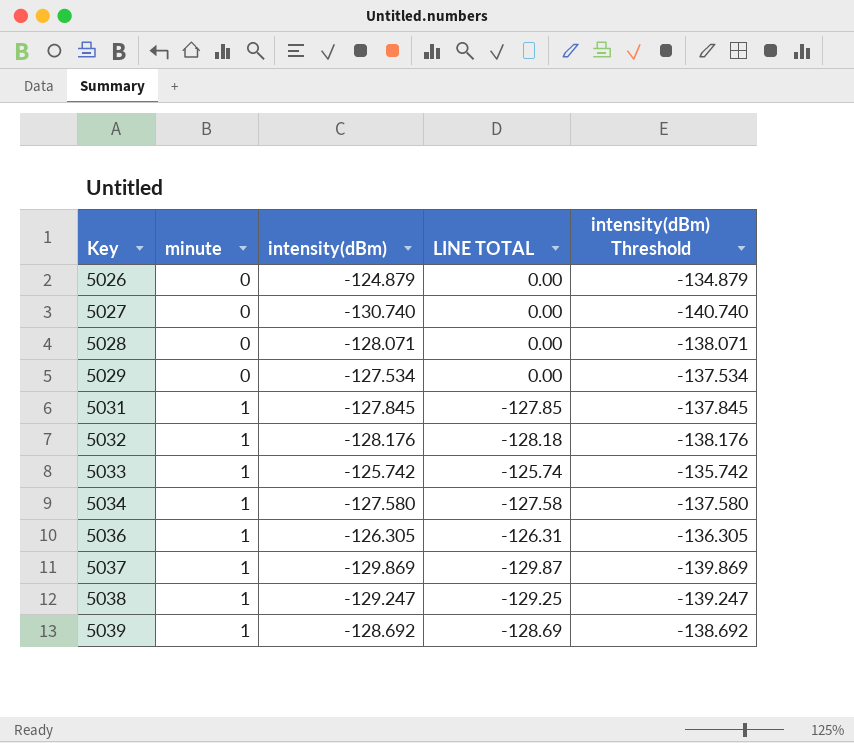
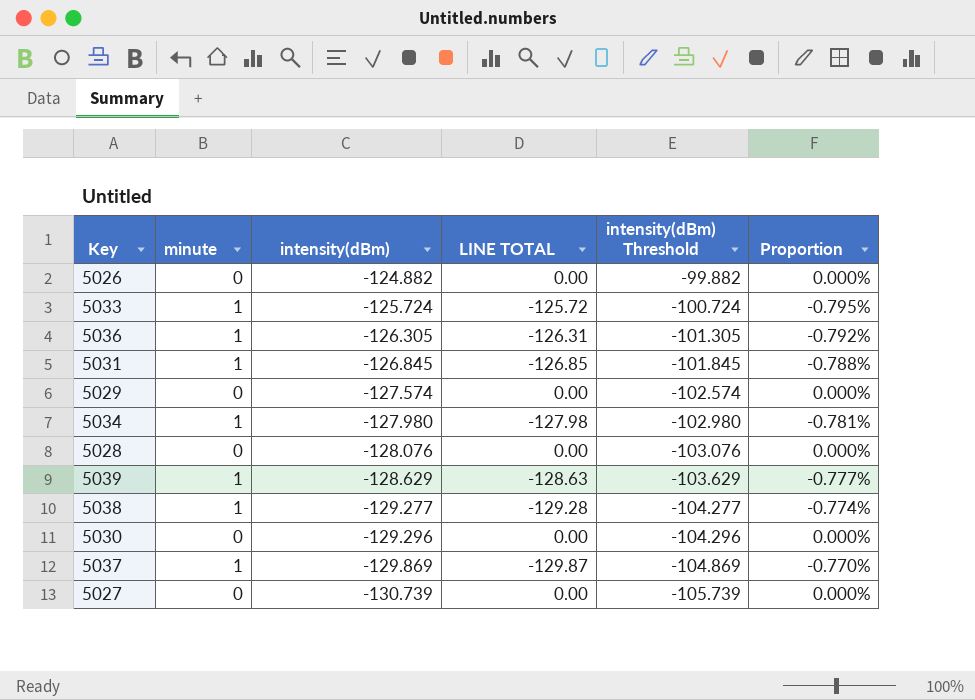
row order: Key ascending -> intensity(dBm) descending
column intensity(dBm) Threshold | formula: [intensity(dBm)] - 10 -> [intensity(dBm)] + 25
column Proportion | formula: none -> [minute] / [intensity(dBm)]
row 5032: 1 | -128.176 | -128.18 | -138.176 -> none
5026 | intensity(dBm): -124.879 -> -124.882
5033 | intensity(dBm): -125.742 -> -125.724
5033 | LINE TOTAL: -125.74 -> -125.72
5031 | intensity(dBm): -127.845 -> -126.845
5031 | LINE TOTAL: -127.85 -> -126.85
5029 | intensity(dBm): -127.534 -> -127.574
5034 | intensity(dBm): -127.580 -> -127.980
5034 | LINE TOTAL: -127.58 -> -127.98
5028 | intensity(dBm): -128.071 -> -128.076
5039 | intensity(dBm): -128.692 -> -128.629
5039 | LINE TOTAL: -128.69 -> -128.63
5038 | intensity(dBm): -129.247 -> -129.277
5038 | LINE TOTAL: -129.25 -> -129.28
row 5030: none -> 0 | -129.296 | 0.00 | -104.296 | 0.000%
5027 | intensity(dBm): -130.740 -> -130.739

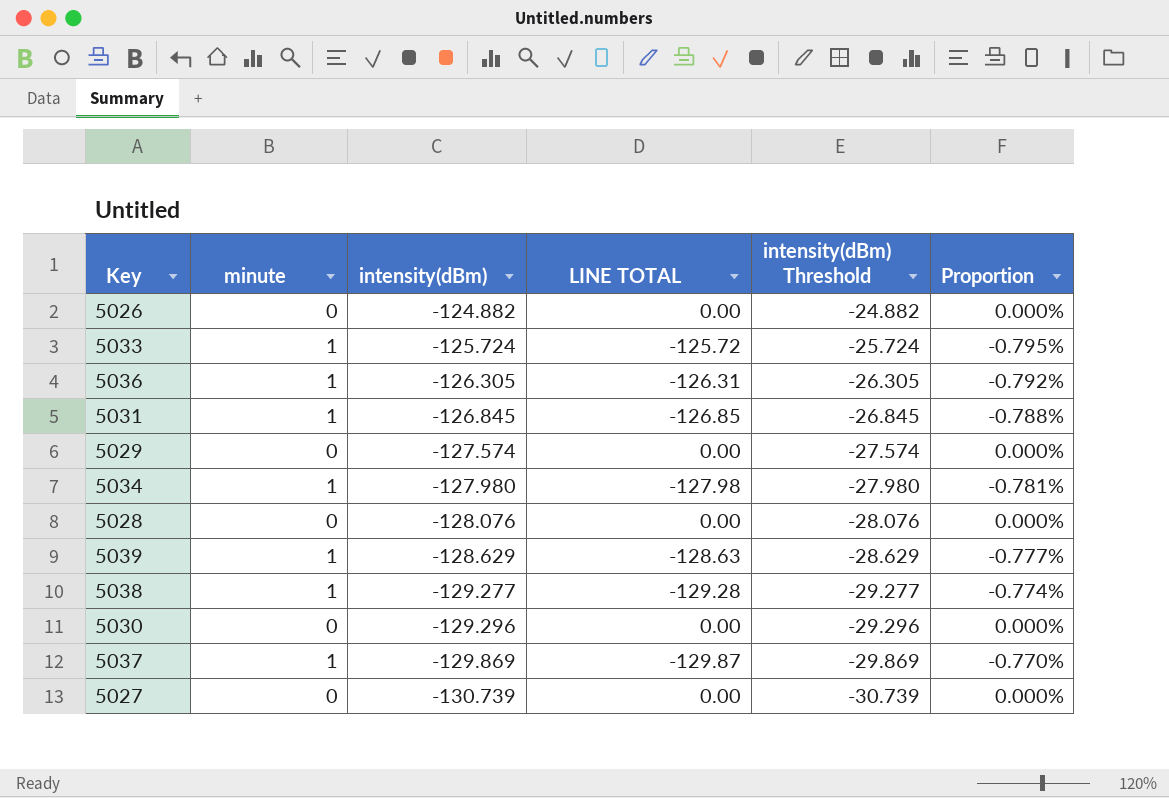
column intensity(dBm) Threshold | formula: [intensity(dBm)] + 25 -> [intensity(dBm)] + 100

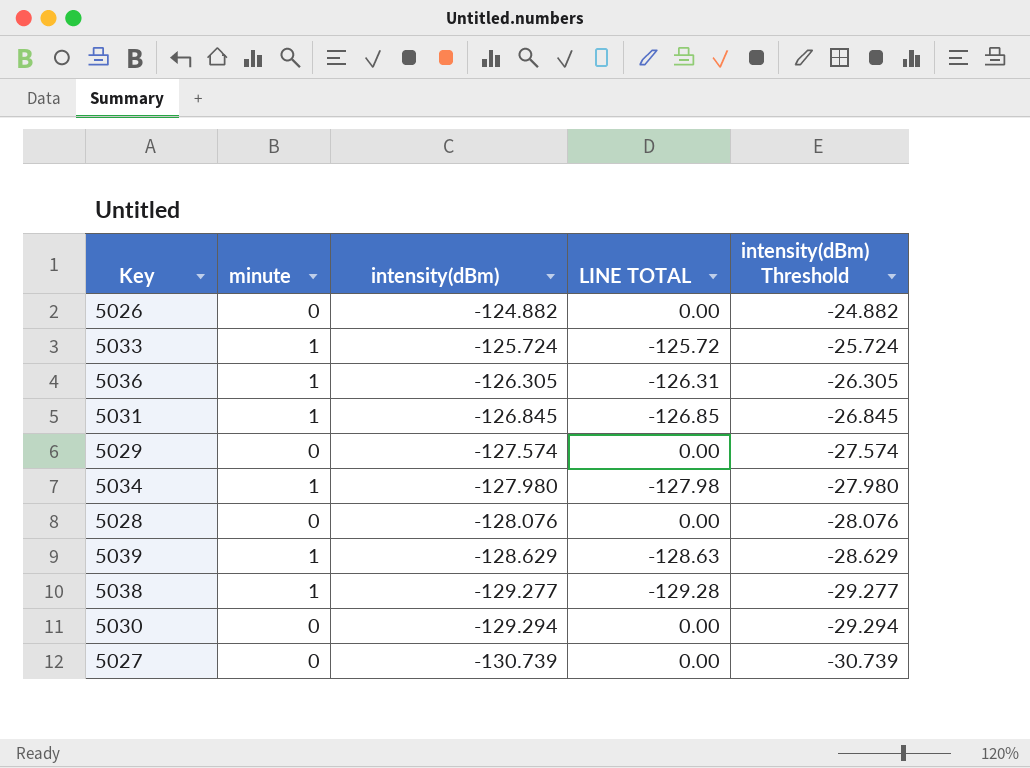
column Proportion | formula: [minute] / [intensity(dBm)] -> none
row 5037: 1 | -129.869 | -129.87 | -29.869 | -0.770% -> none
5030 | intensity(dBm): -129.296 -> -129.294
5030 | intensity(dBm) Threshold: -29.296 -> -29.294

